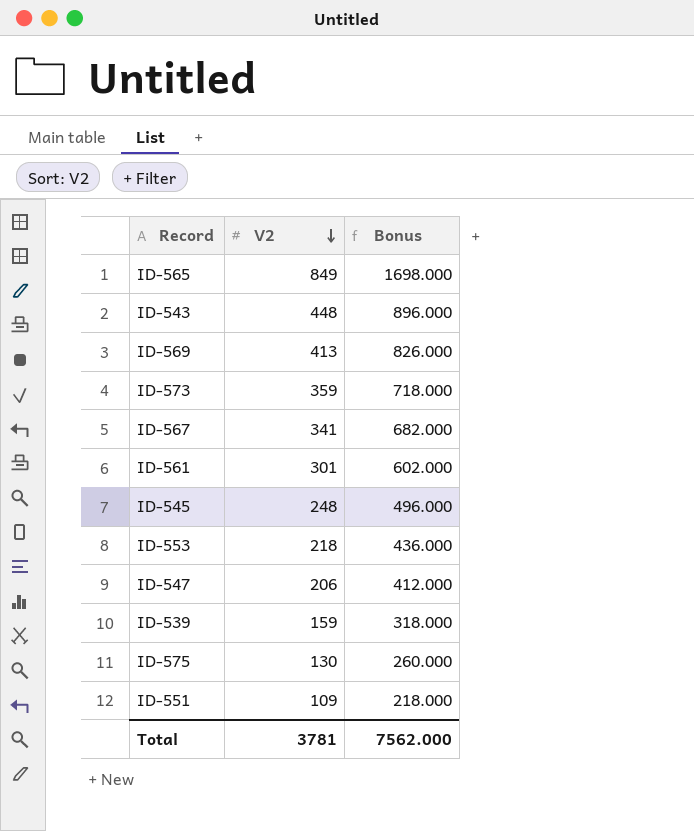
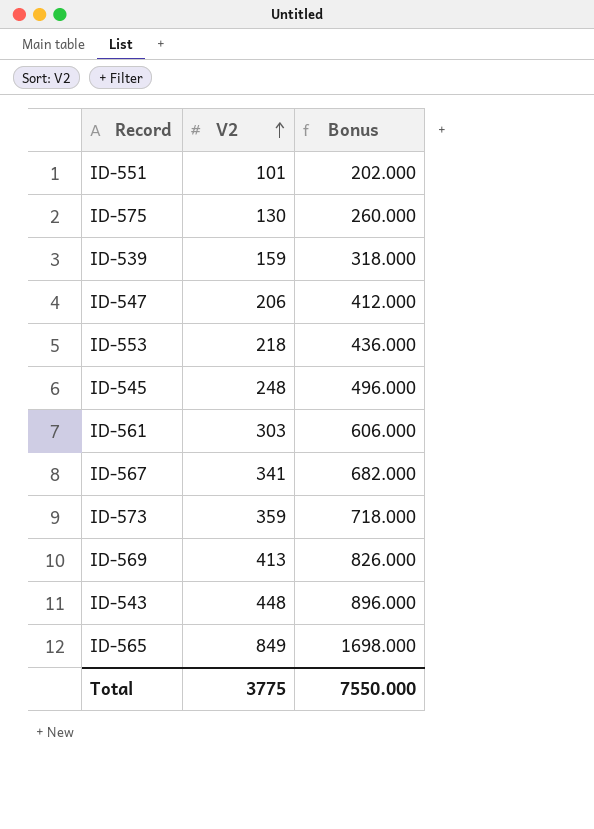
row order: V2 descending -> V2 ascending
ID-551 | V2: 109 -> 101
ID-551 | Bonus: 218.000 -> 202.000
ID-561 | V2: 301 -> 303
ID-561 | Bonus: 602.000 -> 606.000
Total | V2: 3781 -> 3775
Total | Bonus: 7562.000 -> 7550.000

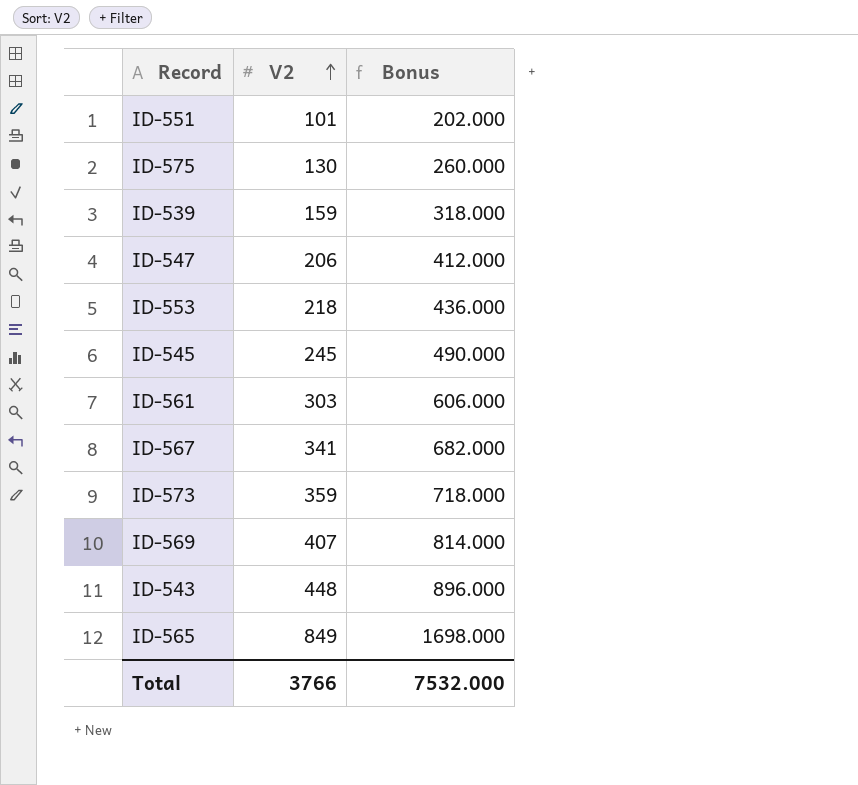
ID-545 | V2: 248 -> 245
ID-545 | Bonus: 496.000 -> 490.000
ID-569 | V2: 413 -> 407
ID-569 | Bonus: 826.000 -> 814.000
Total | V2: 3775 -> 3766
Total | Bonus: 7550.000 -> 7532.000

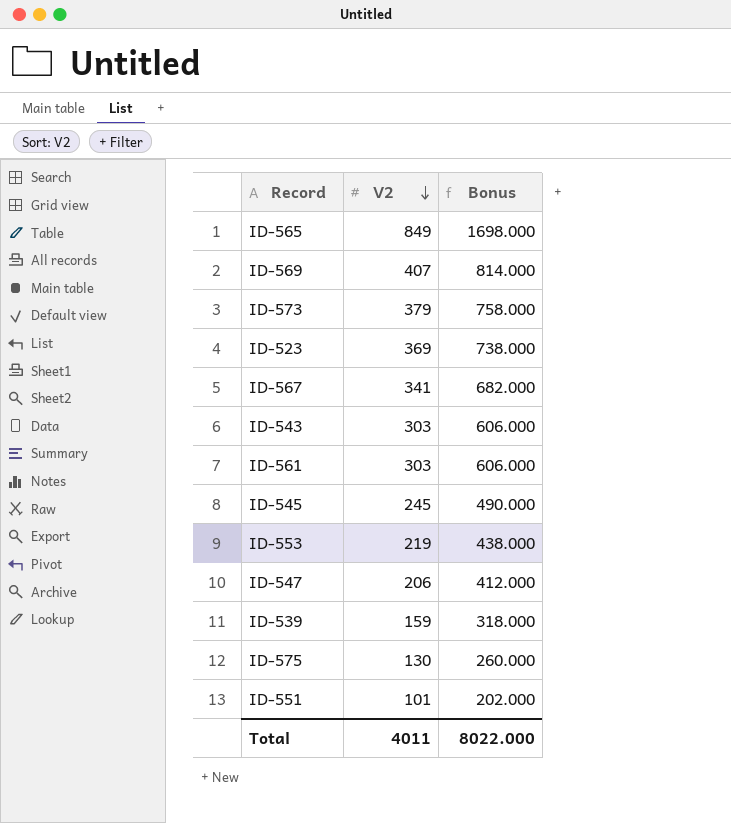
row order: V2 ascending -> V2 descending
ID-573 | V2: 359 -> 379
ID-573 | Bonus: 718.000 -> 758.000
row ID-523: none -> 369 | 738.000
ID-543 | V2: 448 -> 303
ID-543 | Bonus: 896.000 -> 606.000
ID-553 | V2: 218 -> 219
ID-553 | Bonus: 436.000 -> 438.000
Total | V2: 3766 -> 4011
Total | Bonus: 7532.000 -> 8022.000

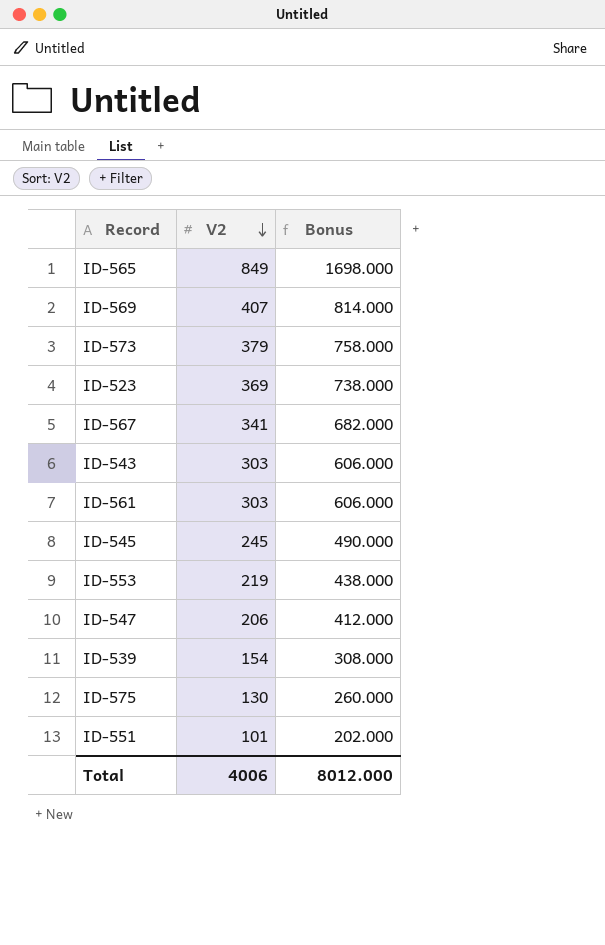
ID-539 | V2: 159 -> 154
ID-539 | Bonus: 318.000 -> 308.000
Total | V2: 4011 -> 4006
Total | Bonus: 8022.000 -> 8012.000

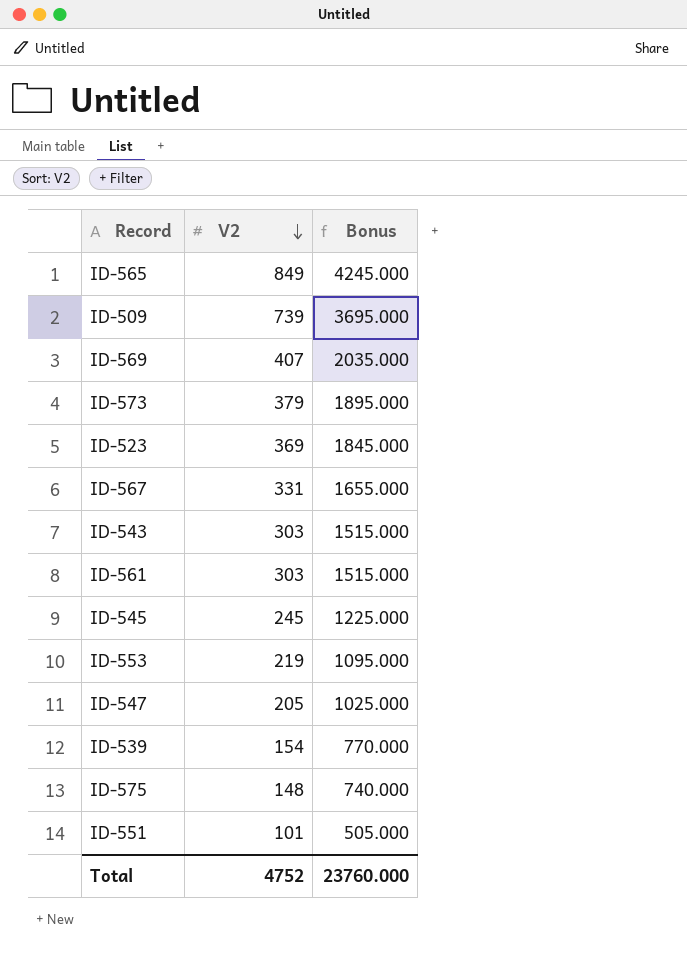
column Bonus | formula: [V2] * 2 -> [V2] * 5
row ID-509: none -> 739 | 3695.000
ID-567 | V2: 341 -> 331
ID-547 | V2: 206 -> 205
ID-575 | V2: 130 -> 148
Total | V2: 4006 -> 4752
Total | Bonus: 8012.000 -> 23760.000

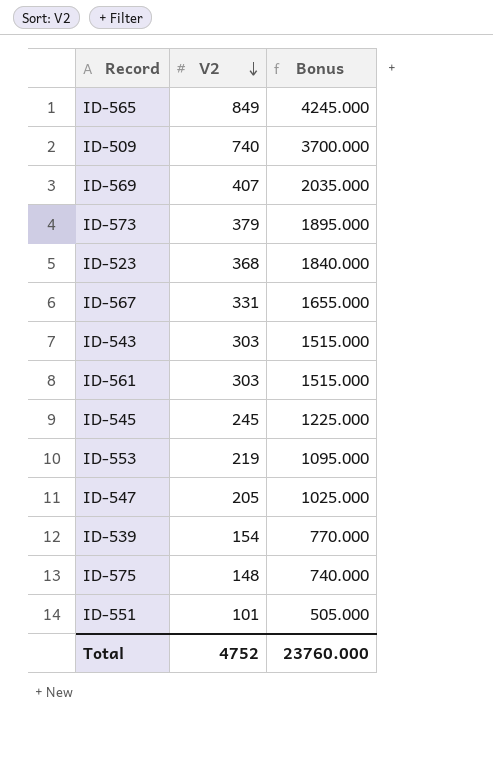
ID-509 | V2: 739 -> 740
ID-509 | Bonus: 3695.000 -> 3700.000
ID-523 | V2: 369 -> 368
ID-523 | Bonus: 1845.000 -> 1840.000

